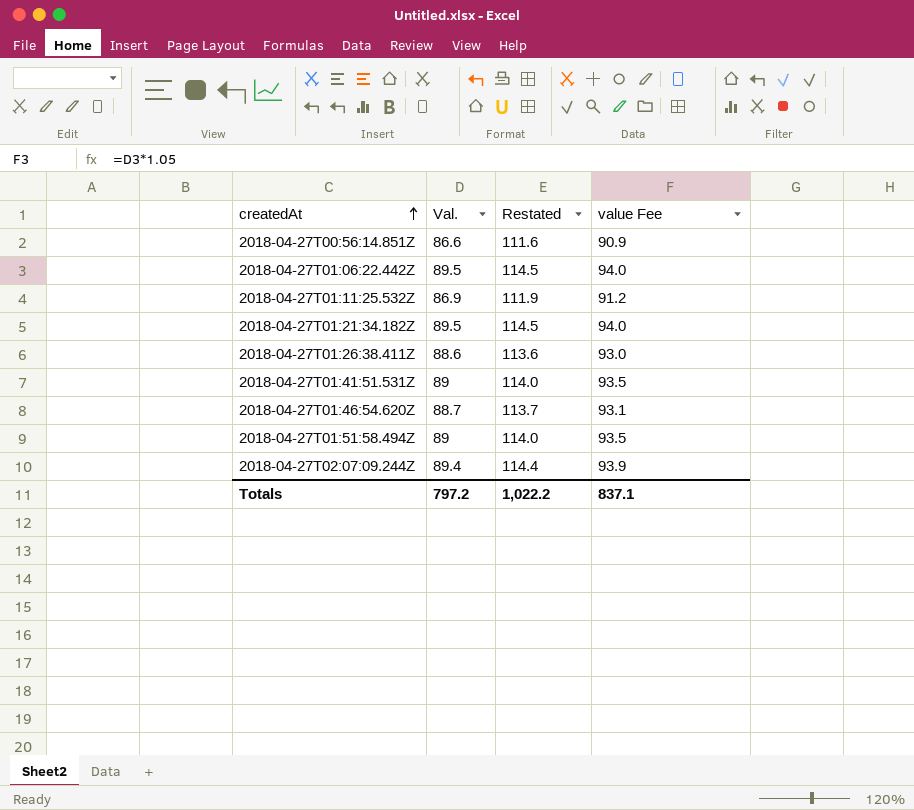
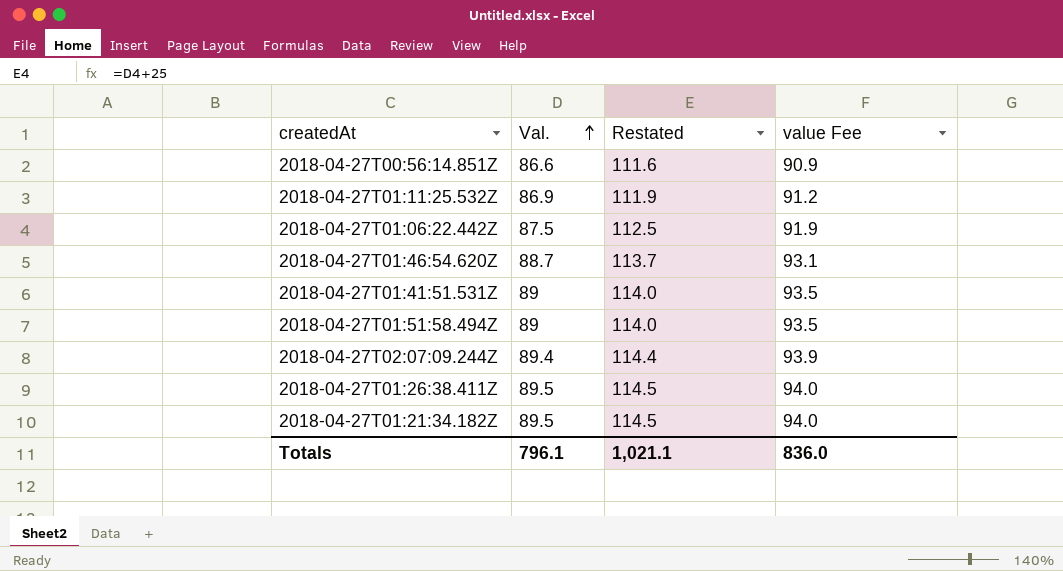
row order: createdAt ascending -> Val. ascending
2018-04-27T01:06:22.442Z | Val.: 89.5 -> 87.5
2018-04-27T01:06:22.442Z | Restated: 114.5 -> 112.5
2018-04-27T01:06:22.442Z | value Fee: 94.0 -> 91.9
2018-04-27T01:26:38.411Z | Val.: 88.6 -> 89.5
2018-04-27T01:26:38.411Z | Restated: 113.6 -> 114.5
2018-04-27T01:26:38.411Z | value Fee: 93.0 -> 94.0
Totals | Val.: 797.2 -> 796.1
Totals | Restated: 1,022.2 -> 1,021.1
Totals | value Fee: 837.1 -> 836.0

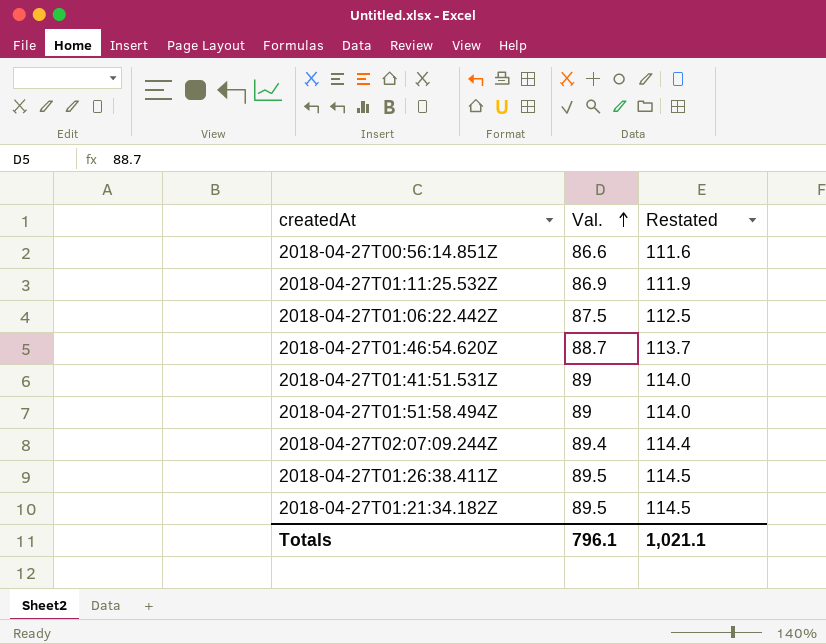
column value Fee | formula: [Val.] * 1.05 -> none

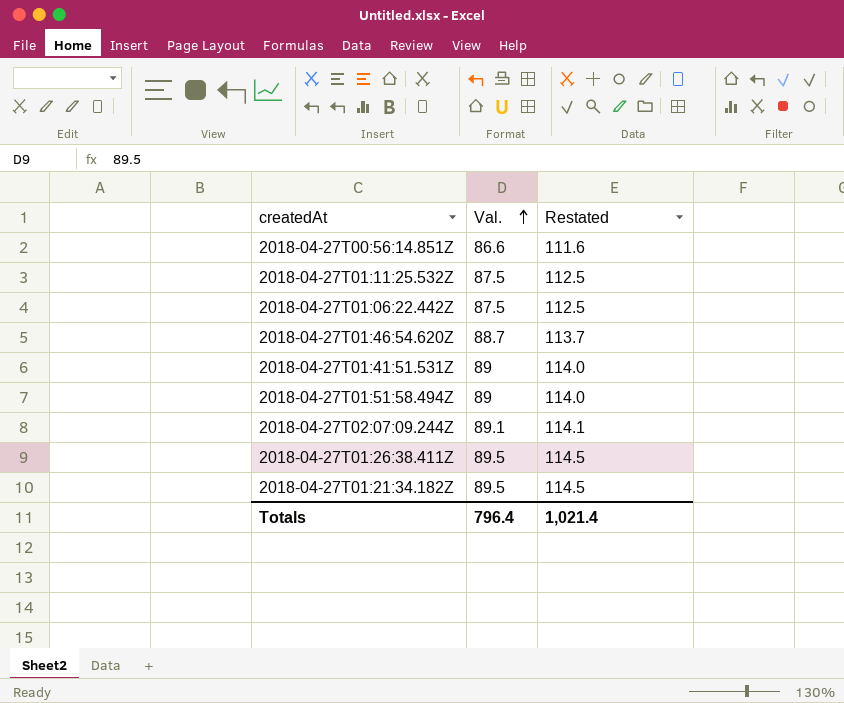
2018-04-27T01:11:25.532Z | Val.: 86.9 -> 87.5
2018-04-27T01:11:25.532Z | Restated: 111.9 -> 112.5
2018-04-27T02:07:09.244Z | Val.: 89.4 -> 89.1
2018-04-27T02:07:09.244Z | Restated: 114.4 -> 114.1
Totals | Val.: 796.1 -> 796.4
Totals | Restated: 1,021.1 -> 1,021.4

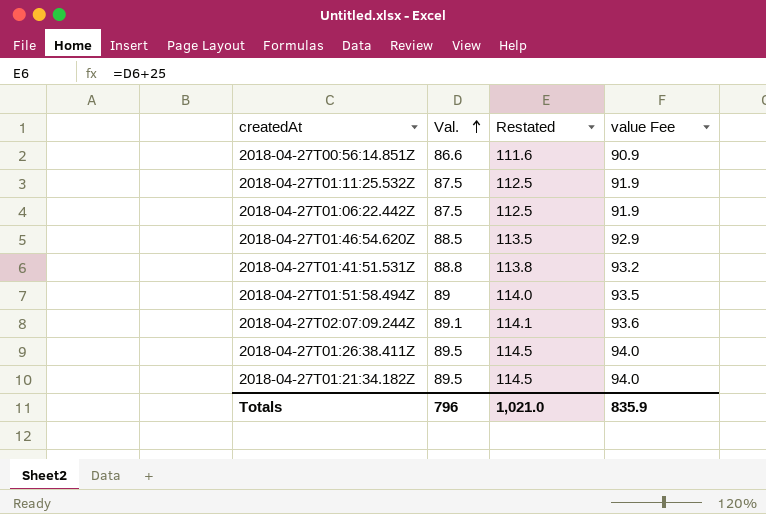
column value Fee | formula: none -> [Val.] * 1.05
2018-04-27T01:46:54.620Z | Val.: 88.7 -> 88.5
2018-04-27T01:46:54.620Z | Restated: 113.7 -> 113.5
2018-04-27T01:41:51.531Z | Val.: 89 -> 88.8
2018-04-27T01:41:51.531Z | Restated: 114.0 -> 113.8
Totals | Val.: 796.4 -> 796
Totals | Restated: 1,021.4 -> 1,021.0

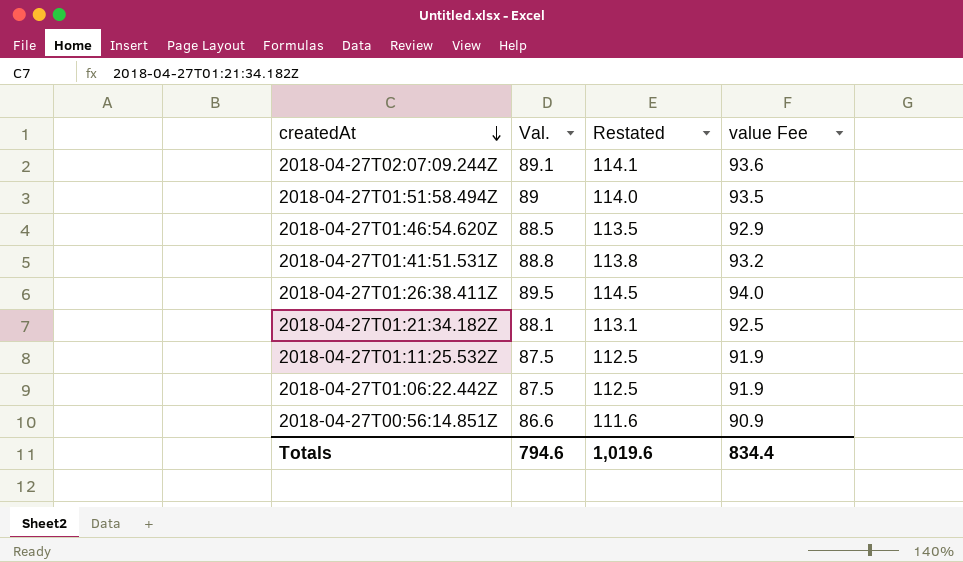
row order: Val. ascending -> createdAt descending
2018-04-27T01:21:34.182Z | Val.: 89.5 -> 88.1
2018-04-27T01:21:34.182Z | Restated: 114.5 -> 113.1
2018-04-27T01:21:34.182Z | value Fee: 94.0 -> 92.5
Totals | Val.: 796 -> 794.6
Totals | Restated: 1,021.0 -> 1,019.6
Totals | value Fee: 835.9 -> 834.4

